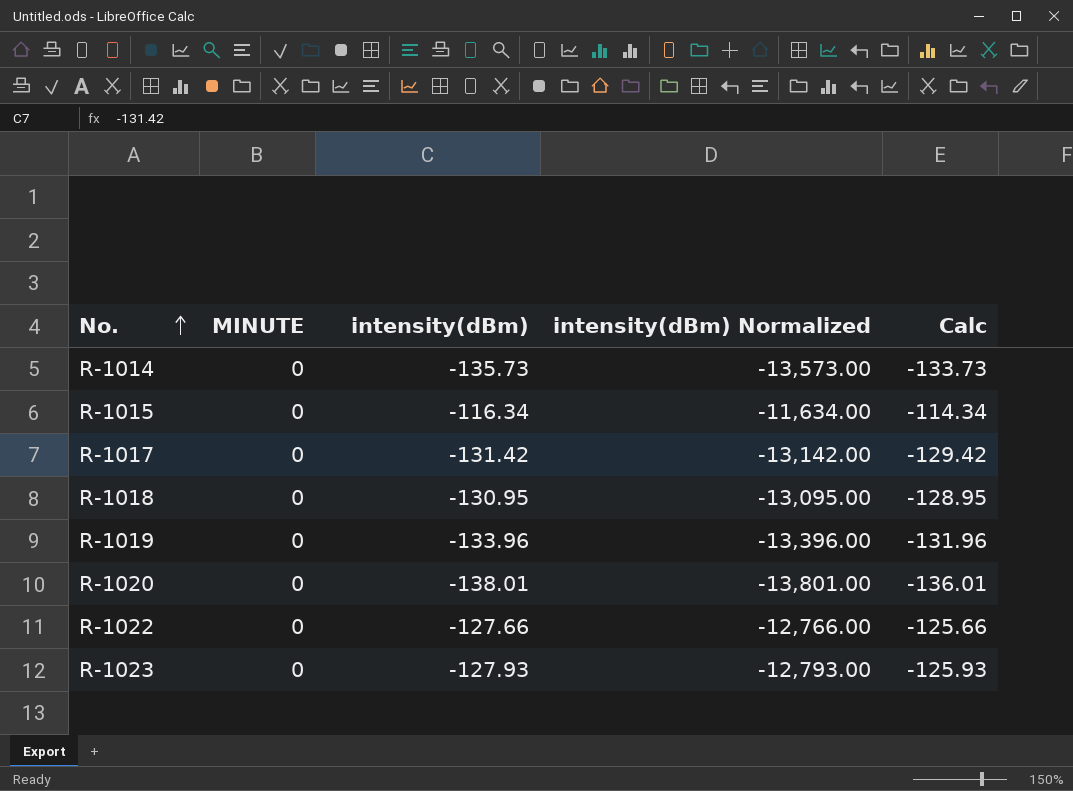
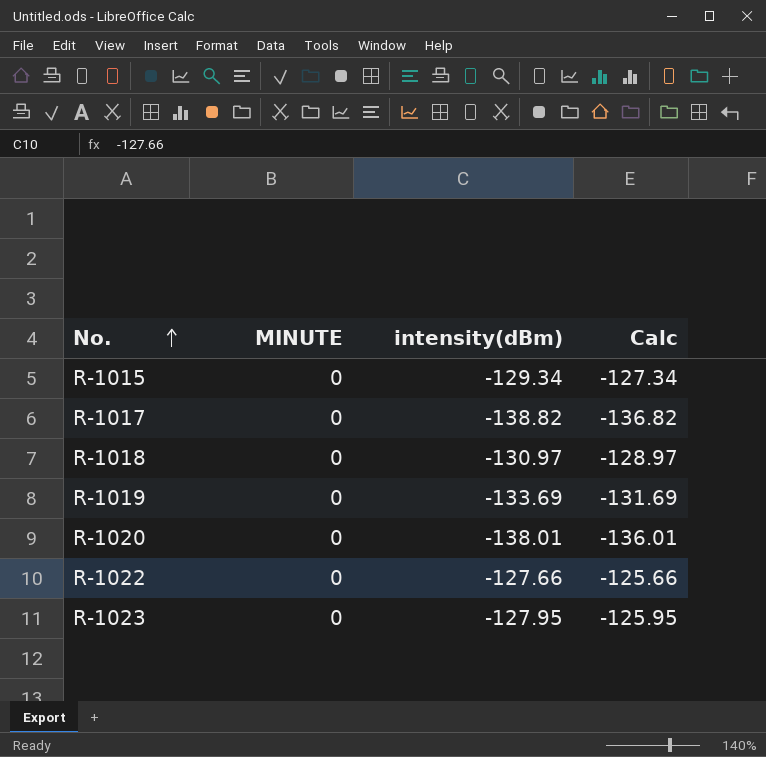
column intensity(dBm) Normalized | formula: [intensity(dBm)] * 100 -> none
row R-1014: 0 | -135.73 | -13,573.00 | -133.73 -> none
R-1015 | intensity(dBm): -116.34 -> -129.34
R-1015 | Calc: -114.34 -> -127.34
R-1017 | intensity(dBm): -131.42 -> -138.82
R-1017 | Calc: -129.42 -> -136.82
R-1018 | intensity(dBm): -130.95 -> -130.97
R-1018 | Calc: -128.95 -> -128.97
R-1019 | intensity(dBm): -133.96 -> -133.69
R-1019 | Calc: -131.96 -> -131.69
R-1023 | intensity(dBm): -127.93 -> -127.95
R-1023 | Calc: -125.93 -> -125.95

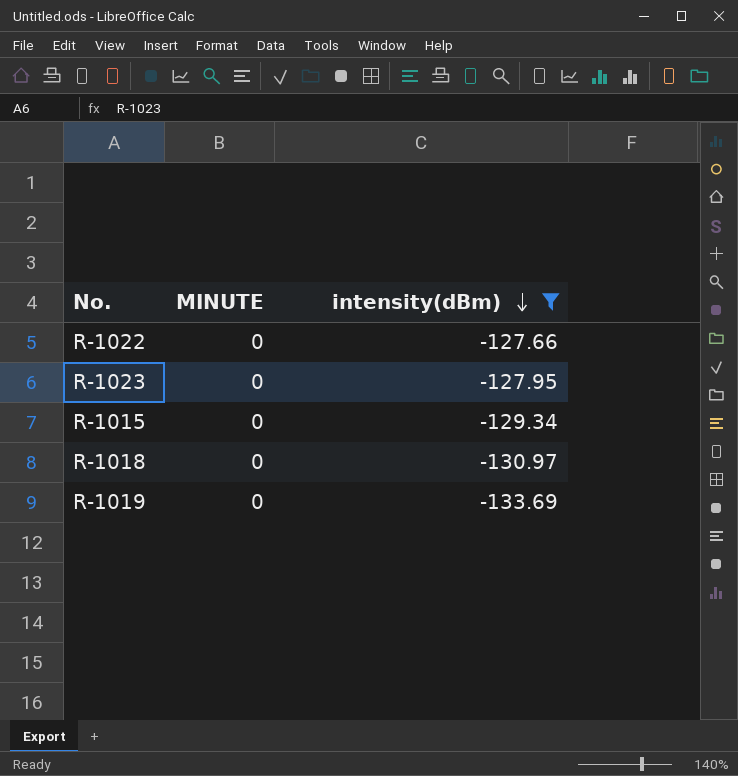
filter: none -> intensity(dBm) >= -133.69
row order: No. ascending -> intensity(dBm) descending
column Calc | formula: [intensity(dBm)] + 2 -> none

